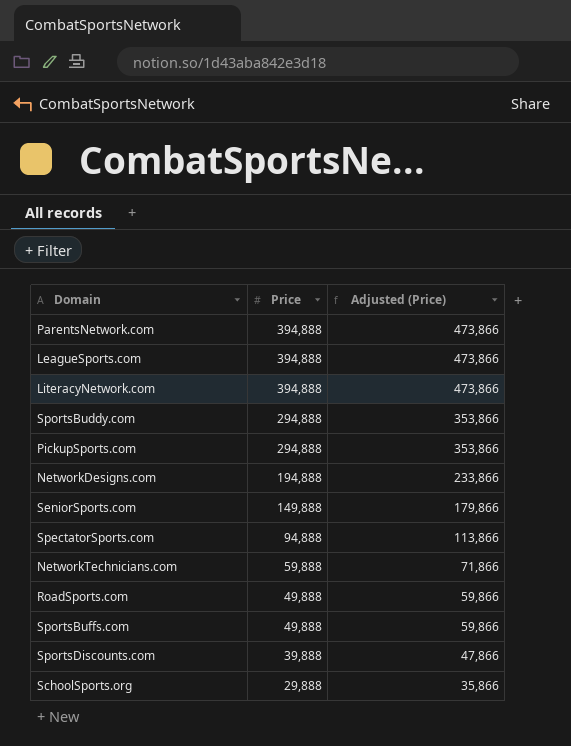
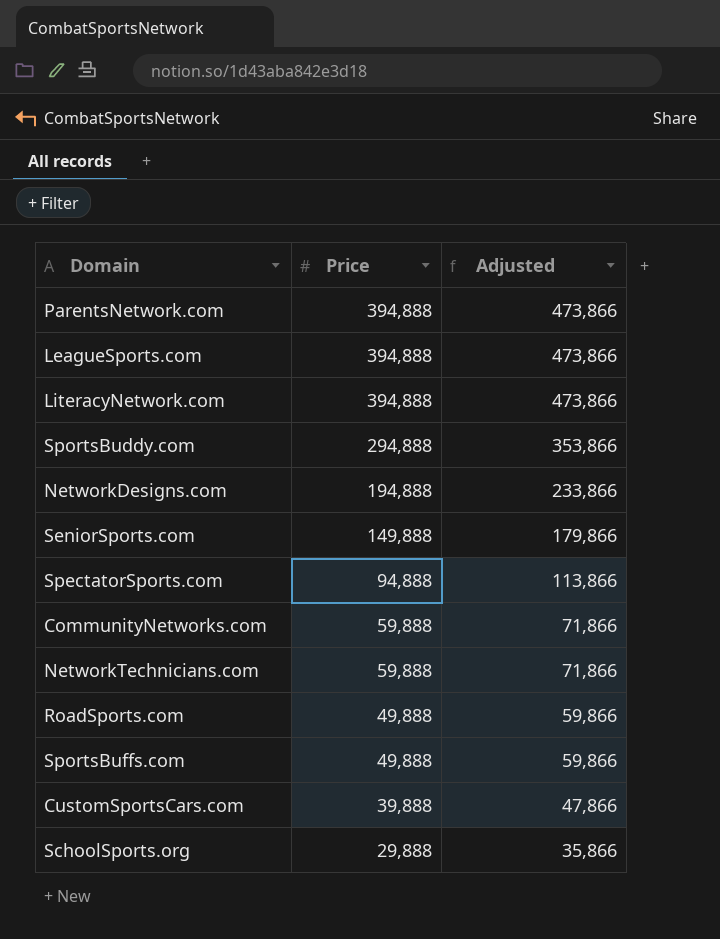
column name: Adjusted (Price) -> Adjusted
row PickupSports.com: 294,888 | 353,866 -> none
row SportsDiscounts.com: 39,888 | 47,866 -> none
row CommunityNetworks.com: none -> 59,888 | 71,866
row CustomSportsCars.com: none -> 39,888 | 47,866

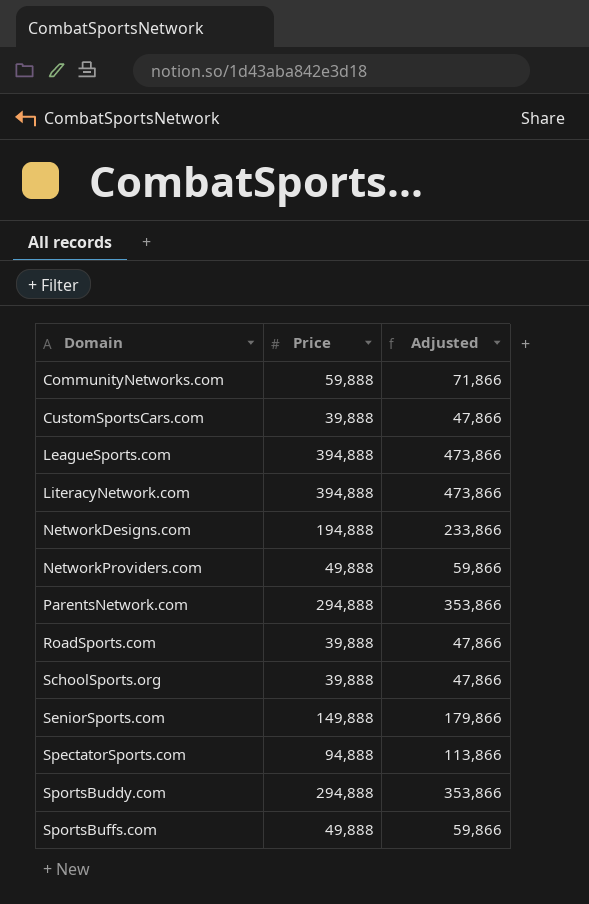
row order: Price descending -> Domain ascending
row NetworkTechnicians.com: 59,888 | 71,866 -> none
row NetworkProviders.com: none -> 49,888 | 59,866
ParentsNetwork.com | Price: 394,888 -> 294,888
ParentsNetwork.com | Adjusted: 473,866 -> 353,866
RoadSports.com | Price: 49,888 -> 39,888
RoadSports.com | Adjusted: 59,866 -> 47,866
SchoolSports.org | Price: 29,888 -> 39,888
SchoolSports.org | Adjusted: 35,866 -> 47,866

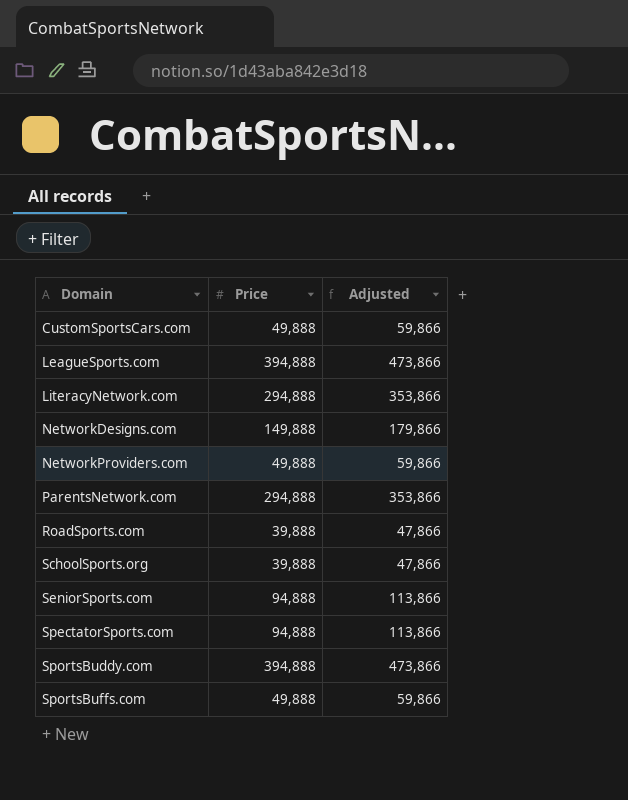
row CommunityNetworks.com: 59,888 | 71,866 -> none
CustomSportsCars.com | Price: 39,888 -> 49,888
CustomSportsCars.com | Adjusted: 47,866 -> 59,866
LiteracyNetwork.com | Price: 394,888 -> 294,888
LiteracyNetwork.com | Adjusted: 473,866 -> 353,866
NetworkDesigns.com | Price: 194,888 -> 149,888
NetworkDesigns.com | Adjusted: 233,866 -> 179,866
SeniorSports.com | Price: 149,888 -> 94,888
SeniorSports.com | Adjusted: 179,866 -> 113,866
SportsBuddy.com | Price: 294,888 -> 394,888
SportsBuddy.com | Adjusted: 353,866 -> 473,866

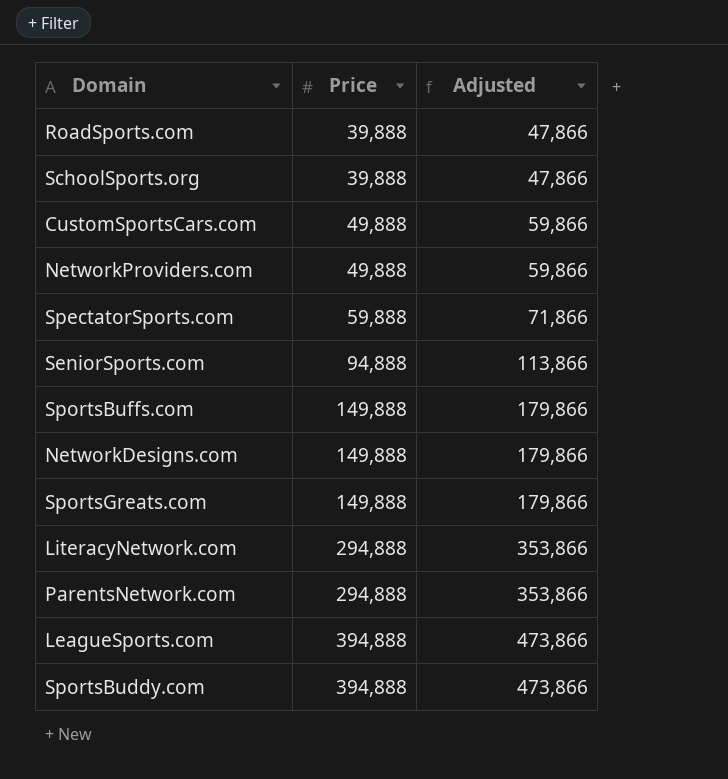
row order: Domain ascending -> Price ascending
SpectatorSports.com | Price: 94,888 -> 59,888
SpectatorSports.com | Adjusted: 113,866 -> 71,866
SportsBuffs.com | Price: 49,888 -> 149,888
SportsBuffs.com | Adjusted: 59,866 -> 179,866
row SportsGreats.com: none -> 149,888 | 179,866

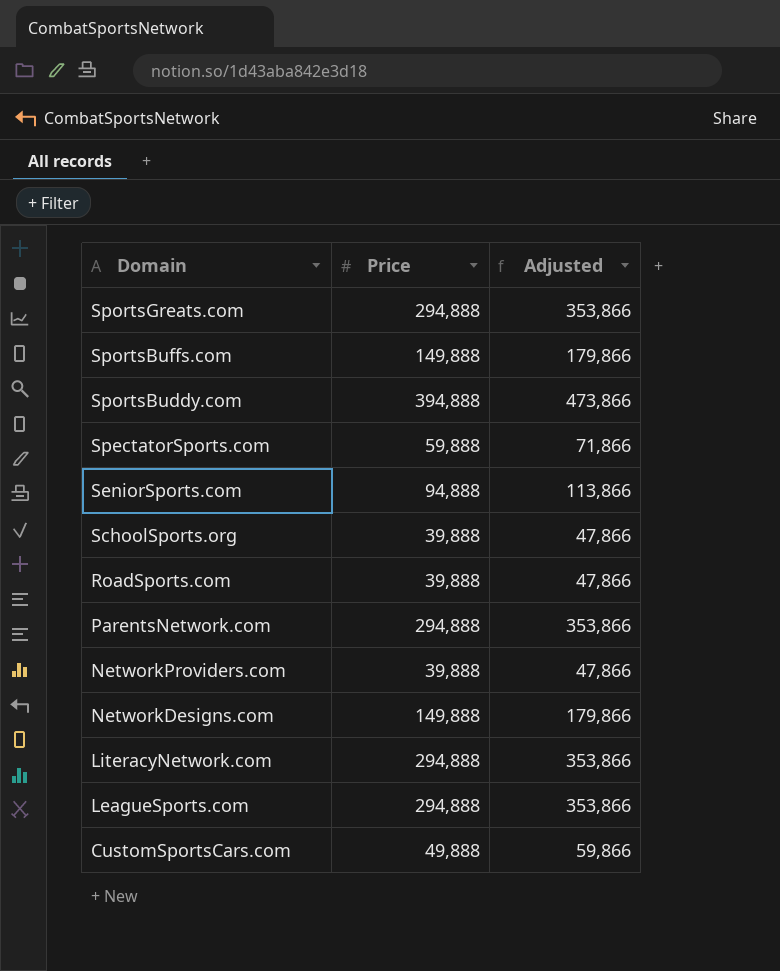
row order: Price ascending -> Domain descending
SportsGreats.com | Price: 149,888 -> 294,888
SportsGreats.com | Adjusted: 179,866 -> 353,866
NetworkProviders.com | Price: 49,888 -> 39,888
NetworkProviders.com | Adjusted: 59,866 -> 47,866
LeagueSports.com | Price: 394,888 -> 294,888
LeagueSports.com | Adjusted: 473,866 -> 353,866

